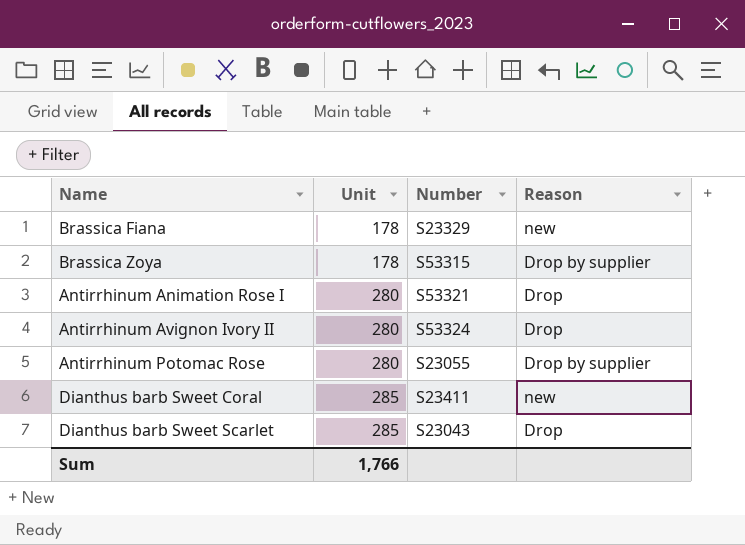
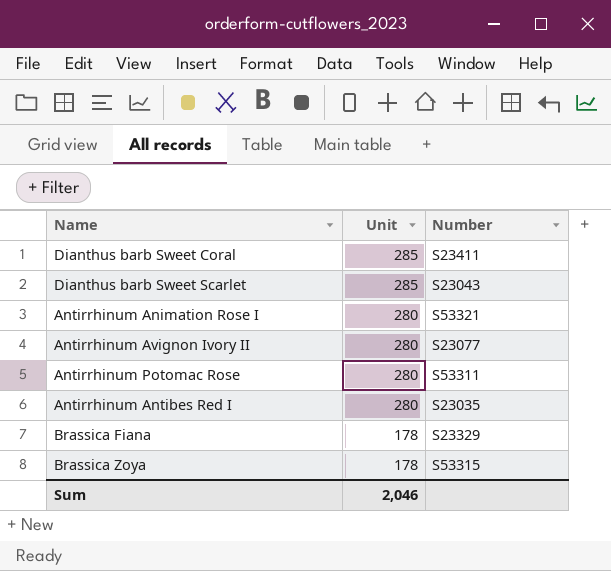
row order: Unit ascending -> Unit descending
column Reason | position: 4 -> none
Antirrhinum Avignon Ivory II | Number: S53324 -> S23077
Antirrhinum Potomac Rose | Number: S23055 -> S53311
row Antirrhinum Antibes Red I: none -> 280 | S23035
Sum | Unit: 1,766 -> 2,046

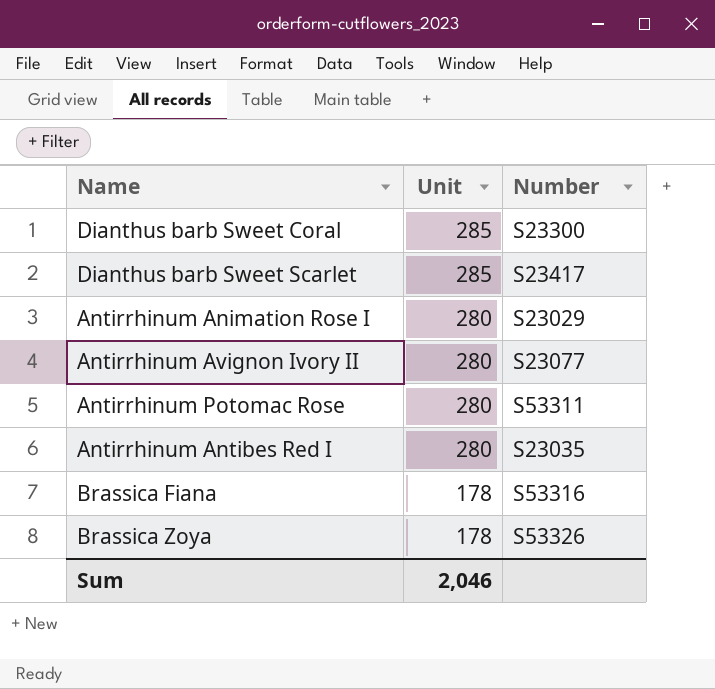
Dianthus barb Sweet Coral | Number: S23411 -> S23300
Dianthus barb Sweet Scarlet | Number: S23043 -> S23417
Antirrhinum Animation Rose I | Number: S53321 -> S23029
Brassica Fiana | Number: S23329 -> S53316
Brassica Zoya | Number: S53315 -> S53326

